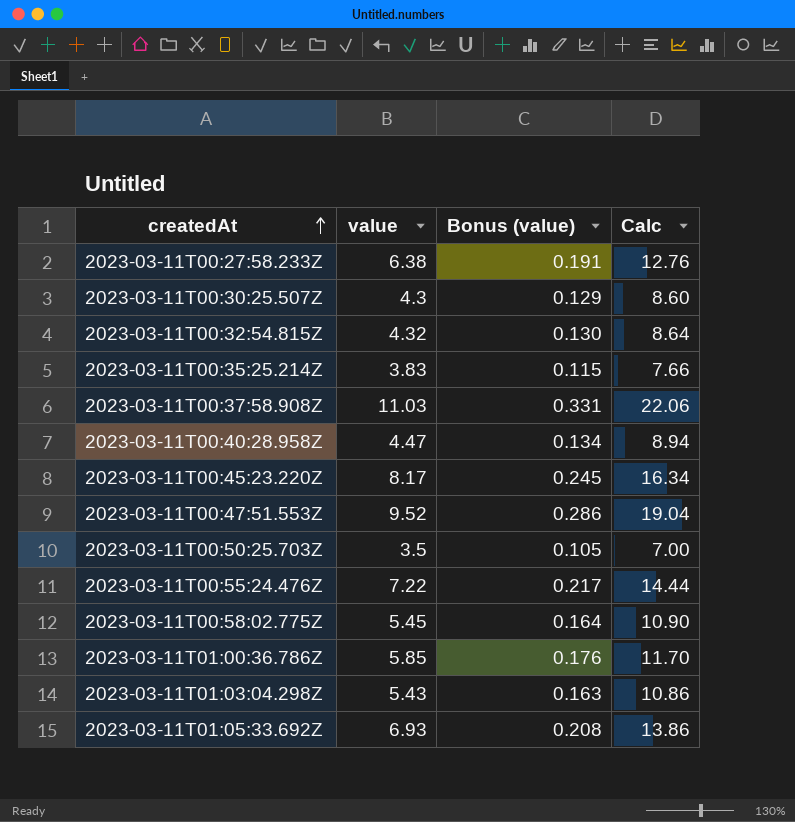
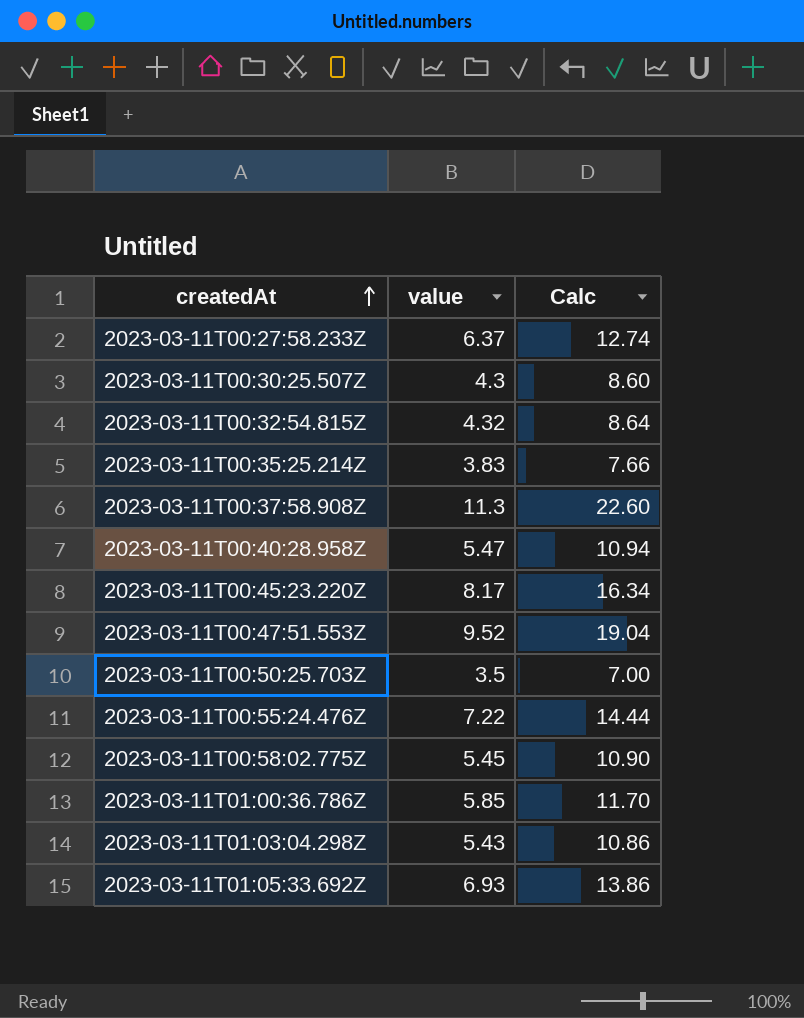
column Bonus (value) | formula: [value] * 0.03 -> none
2023-03-11T00:27:58.233Z | value: 6.38 -> 6.37
2023-03-11T00:27:58.233Z | Calc: 12.76 -> 12.74
2023-03-11T00:37:58.908Z | value: 11.03 -> 11.3
2023-03-11T00:37:58.908Z | Calc: 22.06 -> 22.60
2023-03-11T00:40:28.958Z | value: 4.47 -> 5.47
2023-03-11T00:40:28.958Z | Calc: 8.94 -> 10.94

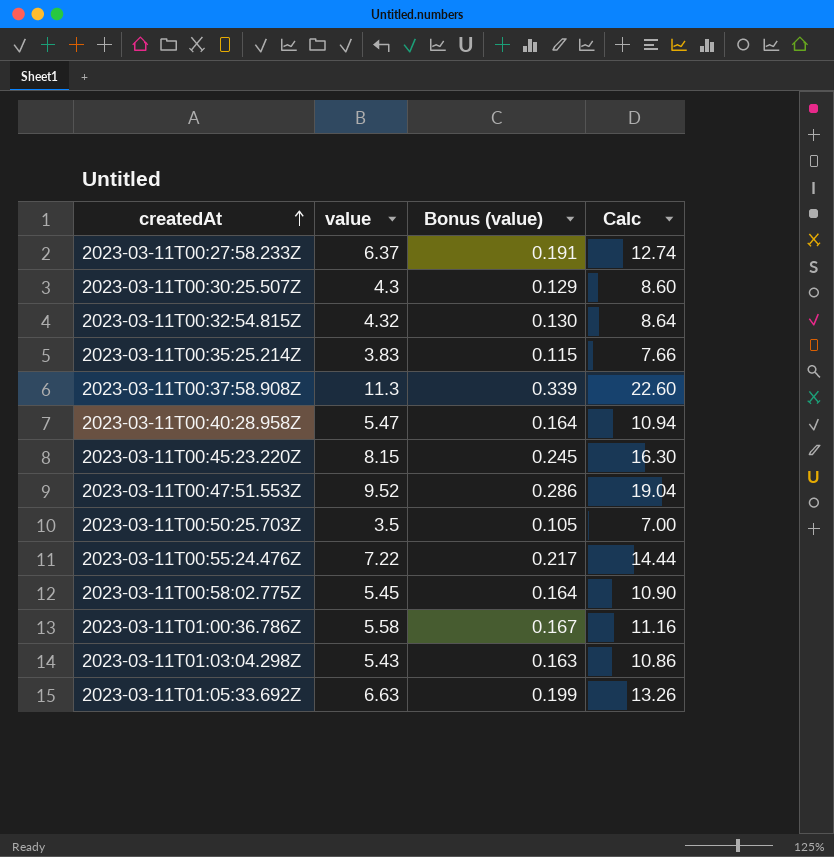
column Bonus (value) | formula: none -> [value] * 0.03
2023-03-11T00:45:23.220Z | value: 8.17 -> 8.15
2023-03-11T00:45:23.220Z | Calc: 16.34 -> 16.30
2023-03-11T01:00:36.786Z | value: 5.85 -> 5.58
2023-03-11T01:00:36.786Z | Calc: 11.70 -> 11.16
2023-03-11T01:05:33.692Z | value: 6.93 -> 6.63
2023-03-11T01:05:33.692Z | Calc: 13.86 -> 13.26

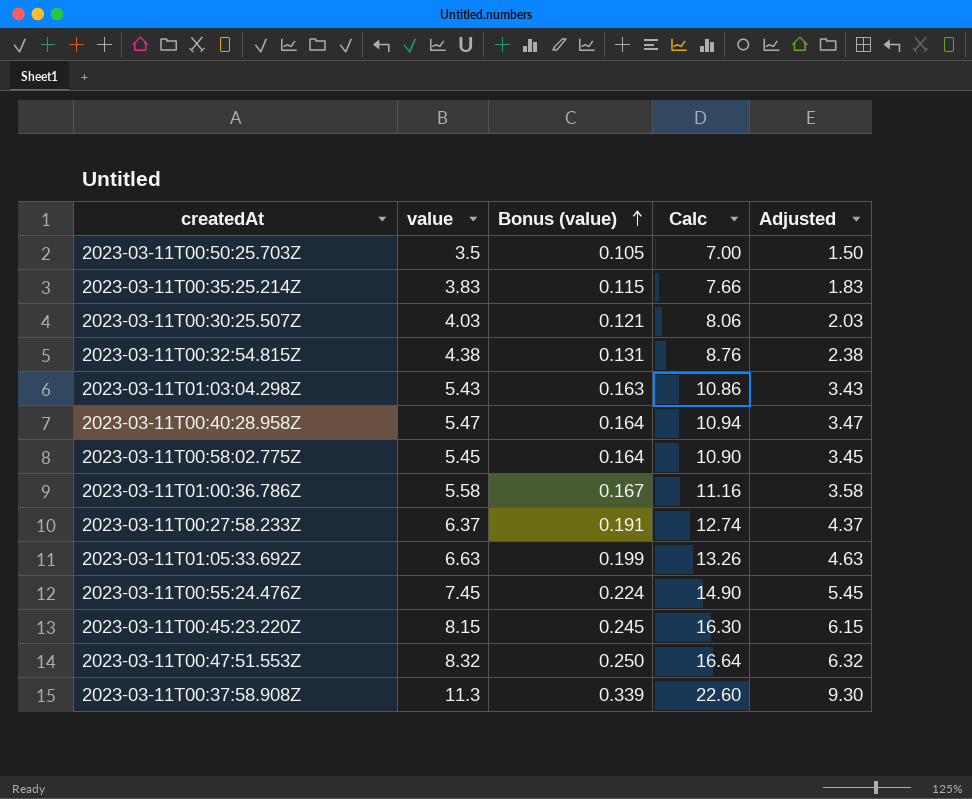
row order: createdAt ascending -> Bonus (value) ascending
column Adjusted | formula: none -> [value] - 2
2023-03-11T00:30:25.507Z | value: 4.3 -> 4.03
2023-03-11T00:30:25.507Z | Bonus (value): 0.129 -> 0.121
2023-03-11T00:30:25.507Z | Calc: 8.60 -> 8.06
2023-03-11T00:32:54.815Z | value: 4.32 -> 4.38
2023-03-11T00:32:54.815Z | Bonus (value): 0.130 -> 0.131
2023-03-11T00:32:54.815Z | Calc: 8.64 -> 8.76
2023-03-11T00:55:24.476Z | value: 7.22 -> 7.45
2023-03-11T00:55:24.476Z | Bonus (value): 0.217 -> 0.224
2023-03-11T00:55:24.476Z | Calc: 14.44 -> 14.90
2023-03-11T00:47:51.553Z | value: 9.52 -> 8.32
2023-03-11T00:47:51.553Z | Bonus (value): 0.286 -> 0.250
2023-03-11T00:47:51.553Z | Calc: 19.04 -> 16.64

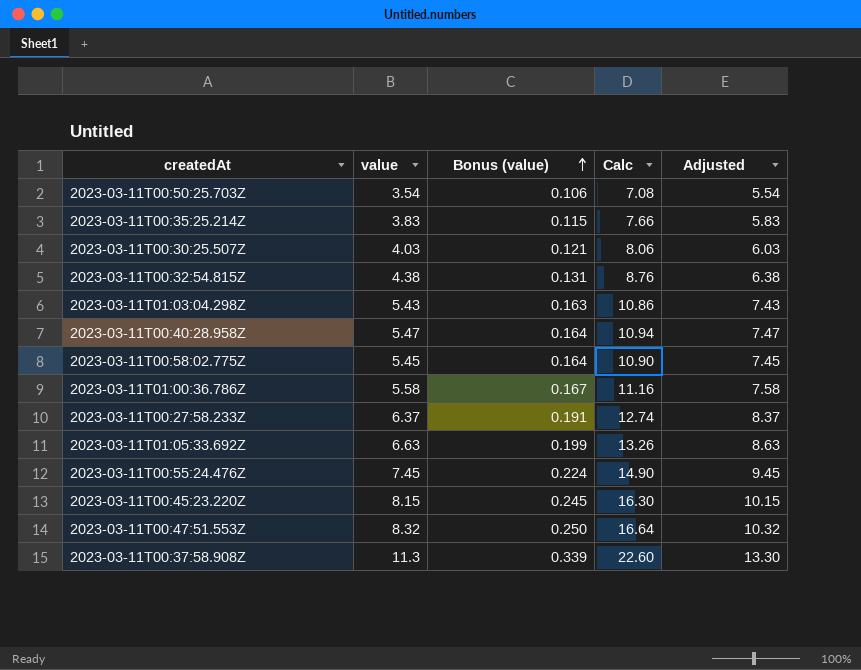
column Adjusted | formula: [value] - 2 -> [value] + 2
2023-03-11T00:50:25.703Z | value: 3.5 -> 3.54
2023-03-11T00:50:25.703Z | Bonus (value): 0.105 -> 0.106
2023-03-11T00:50:25.703Z | Calc: 7.00 -> 7.08

